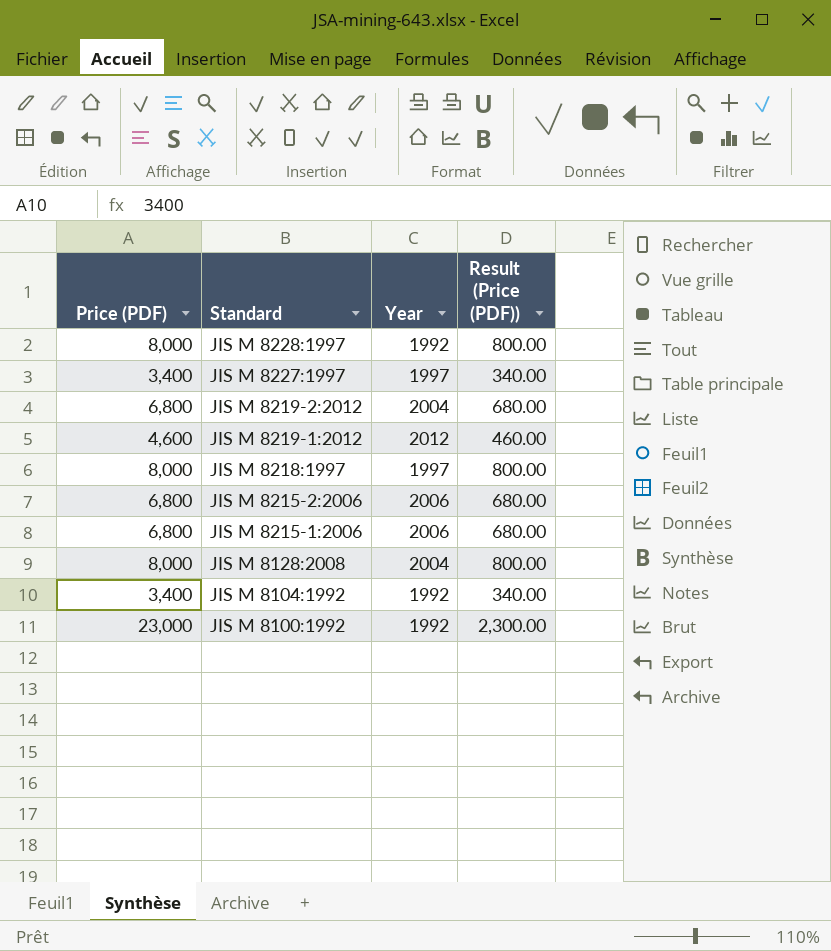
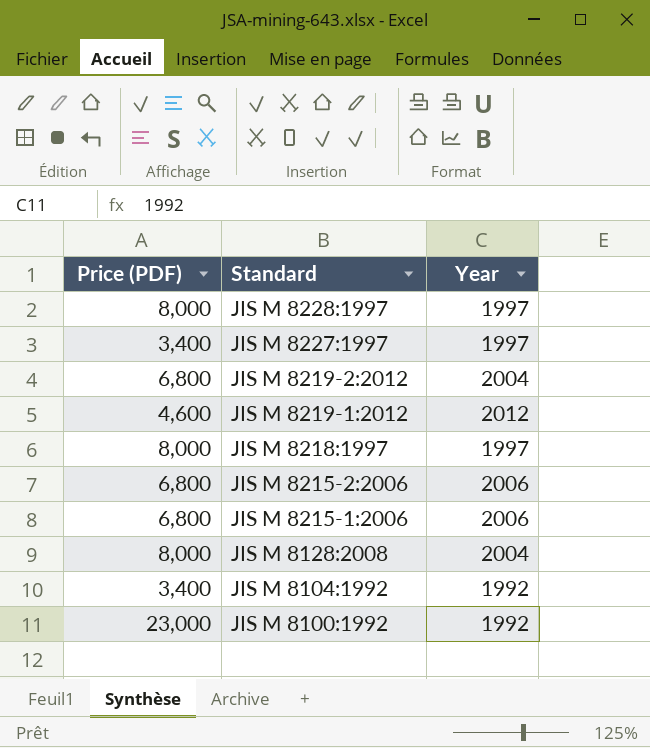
column Result (Price (PDF)) | formula: [Price (PDF)] * 0.1 -> none
JIS M 8228:1997 | Year: 1992 -> 1997

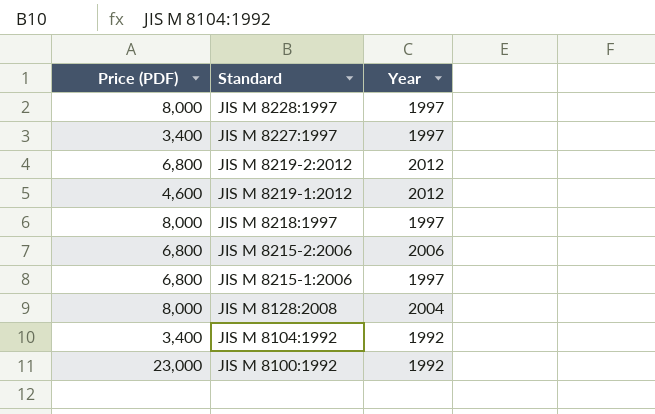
JIS M 8219-2:2012 | Year: 2004 -> 2012
JIS M 8215-1:2006 | Year: 2006 -> 1997

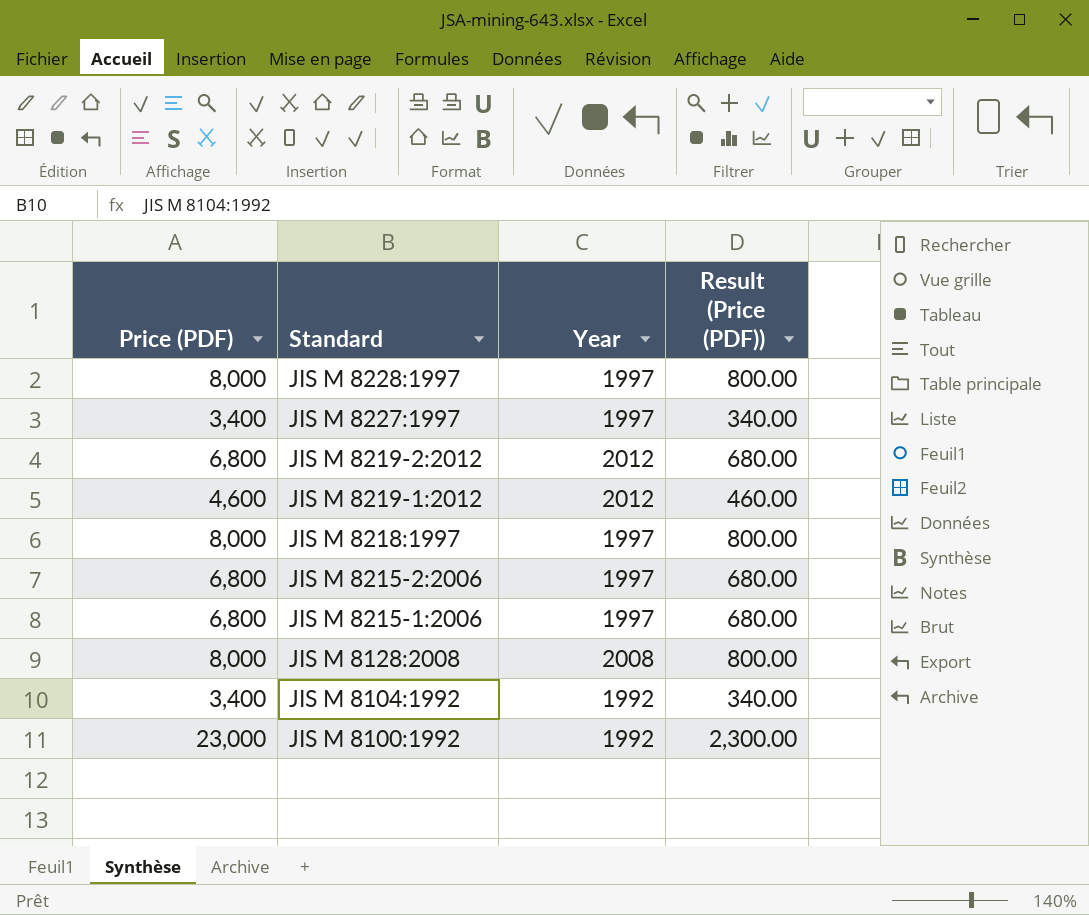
column Result (Price (PDF)) | formula: none -> [Price (PDF)] * 0.1
JIS M 8215-2:2006 | Year: 2006 -> 1997
JIS M 8128:2008 | Year: 2004 -> 2008

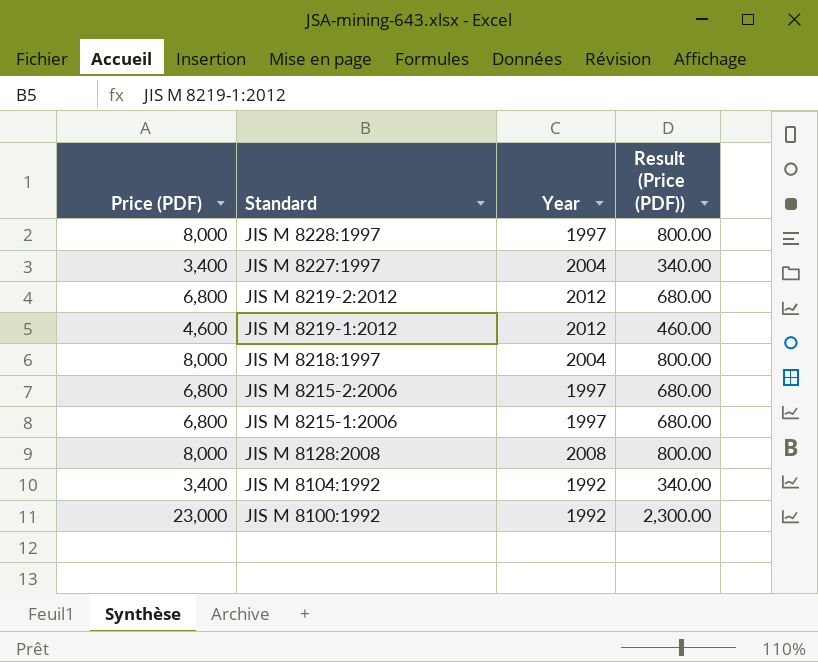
JIS M 8227:1997 | Year: 1997 -> 2004
JIS M 8218:1997 | Year: 1997 -> 2004

